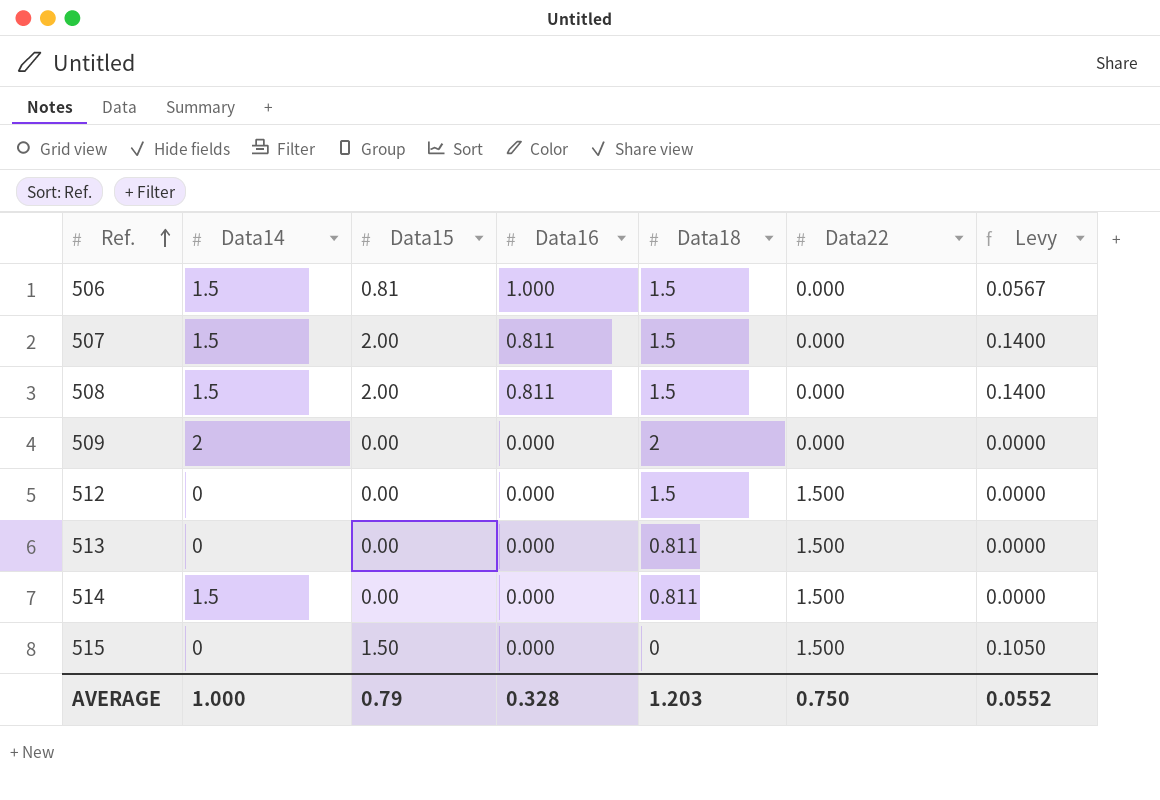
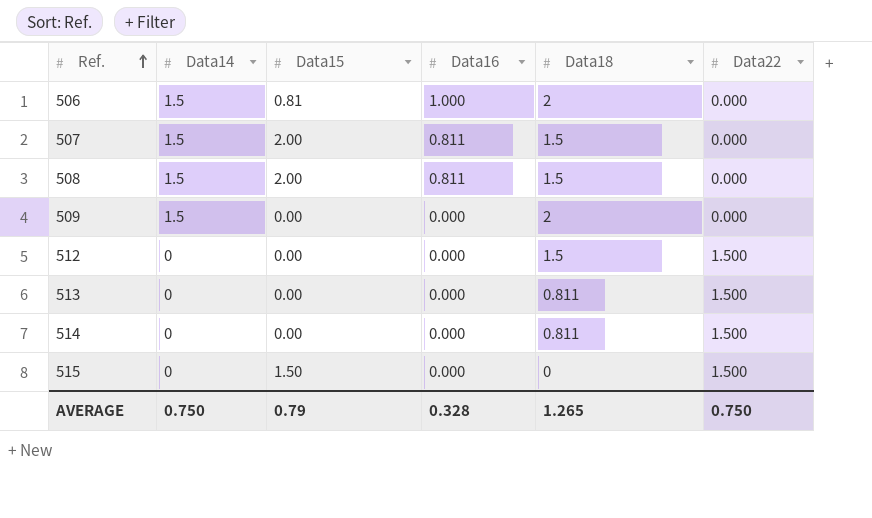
column Levy | formula: [Data15] * 0.07 -> none
506 | Data18: 1.5 -> 2
509 | Data14: 2 -> 1.5
514 | Data14: 1.5 -> 0
AVERAGE | Data14: 1.000 -> 0.750
AVERAGE | Data18: 1.203 -> 1.265

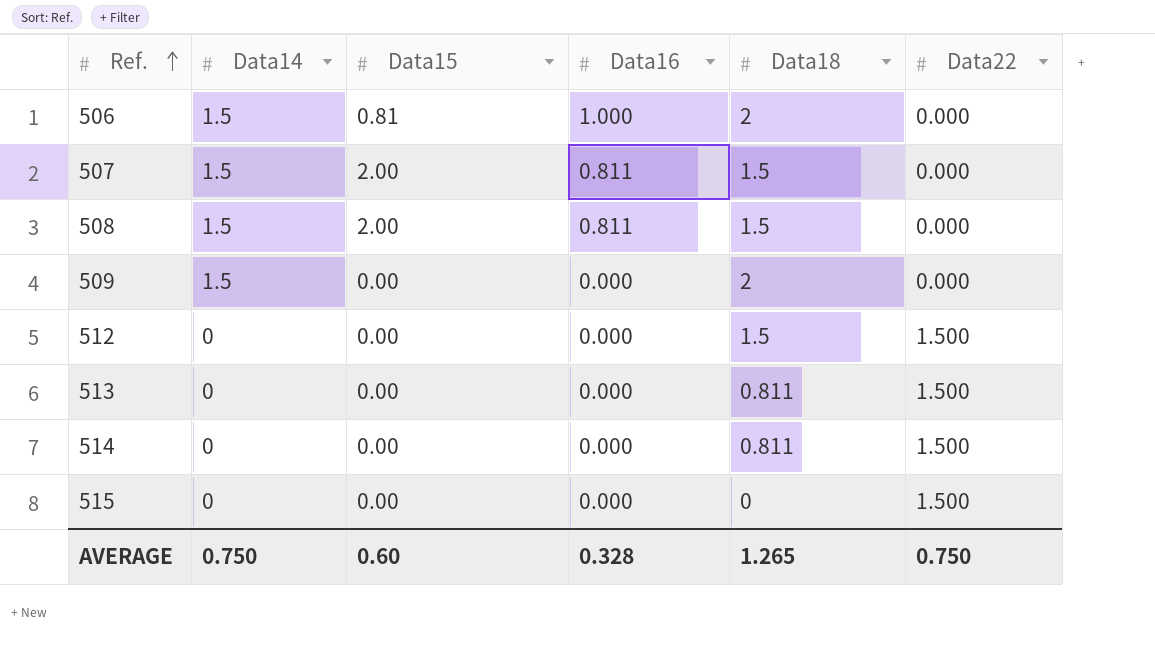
515 | Data15: 1.50 -> 0.00
AVERAGE | Data15: 0.79 -> 0.60

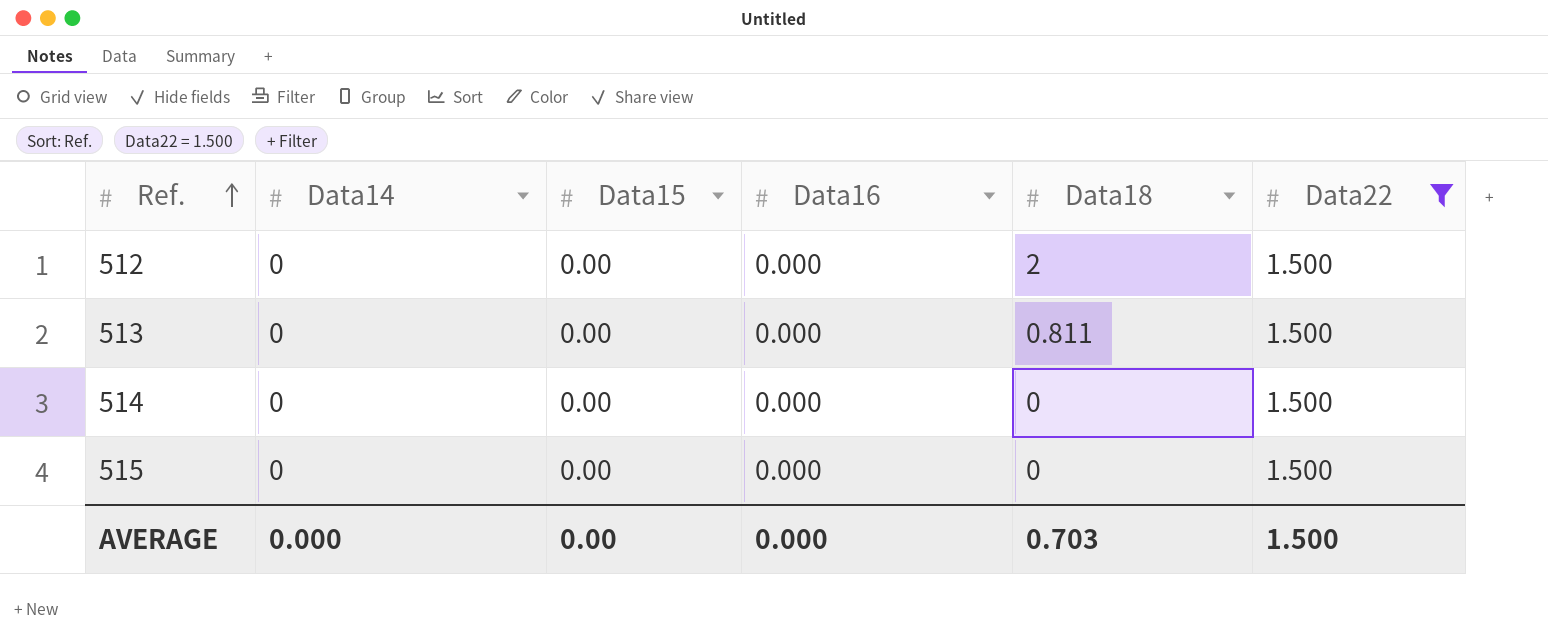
filter: none -> Data22 = 1.500
512 | Data18: 1.5 -> 2
514 | Data18: 0.811 -> 0
AVERAGE | Data14: 0.750 -> 0.000
AVERAGE | Data15: 0.60 -> 0.00
AVERAGE | Data16: 0.328 -> 0.000
AVERAGE | Data18: 1.265 -> 0.703
AVERAGE | Data22: 0.750 -> 1.500

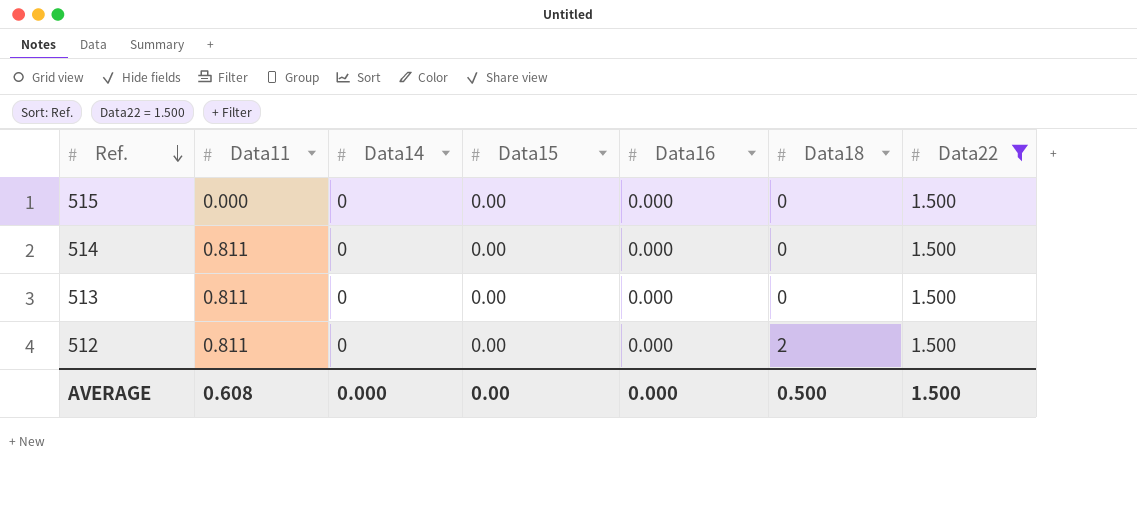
row order: Ref. ascending -> Ref. descending
column Data11 | position: none -> 2
513 | Data18: 0.811 -> 0
AVERAGE | Data18: 0.703 -> 0.500

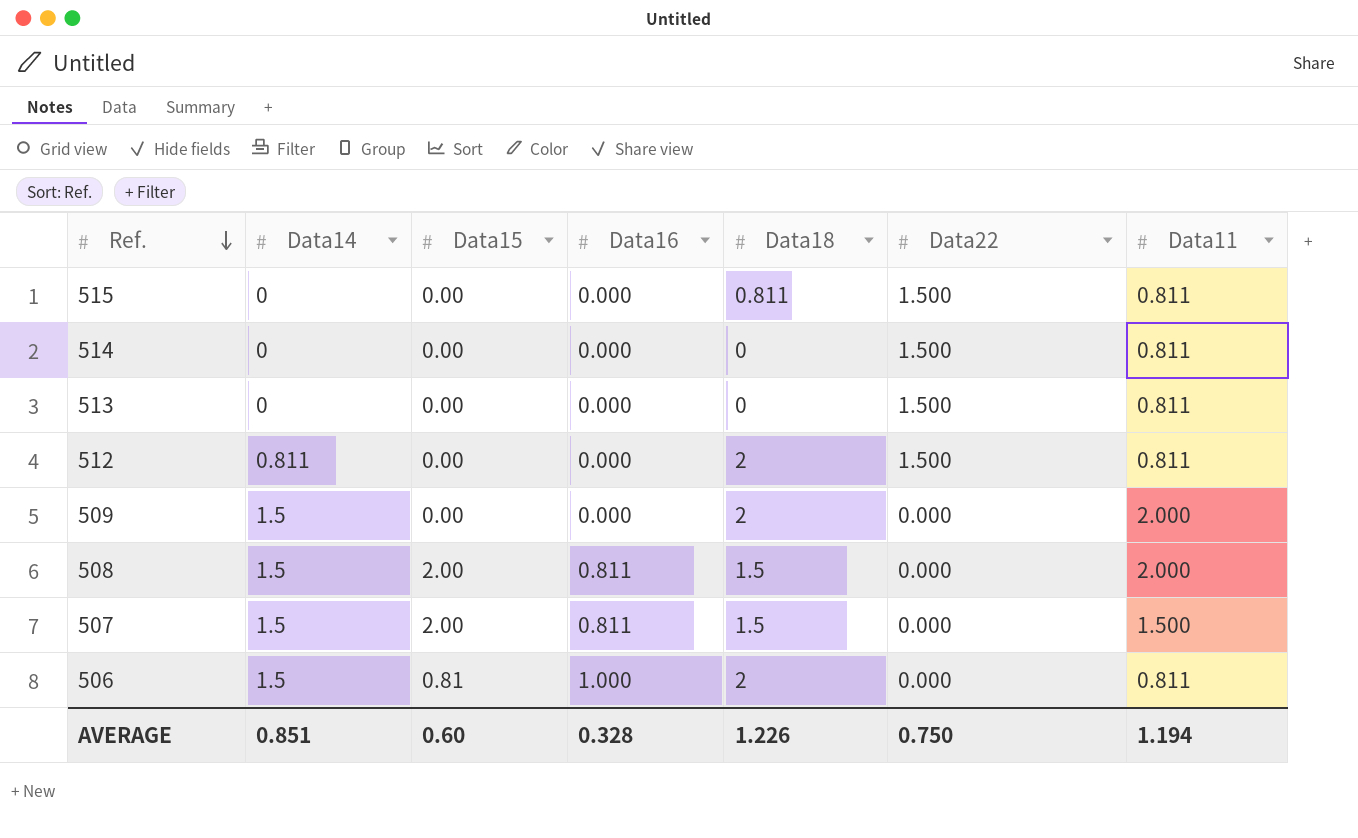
filter: Data22 = 1.500 -> none
column Data11 | position: 2 -> 7
515 | Data18: 0 -> 0.811
515 | Data11: 0.000 -> 0.811
512 | Data14: 0 -> 0.811
AVERAGE | Data14: 0.000 -> 0.851
AVERAGE | Data15: 0.00 -> 0.60
AVERAGE | Data16: 0.000 -> 0.328
AVERAGE | Data18: 0.500 -> 1.226
AVERAGE | Data22: 1.500 -> 0.750
AVERAGE | Data11: 0.608 -> 1.194

